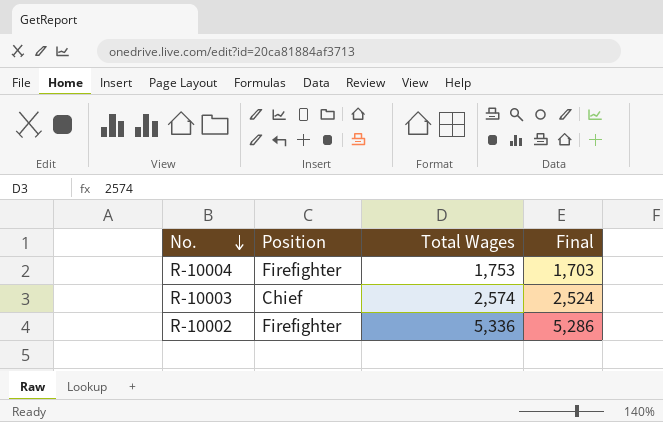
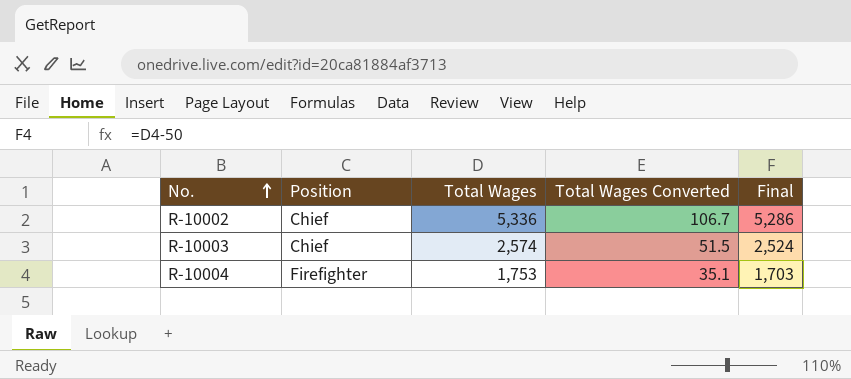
row order: No. descending -> No. ascending
column Total Wages Converted | formula: none -> [Total Wages] * 0.02
R-10002 | Position: Firefighter -> Chief

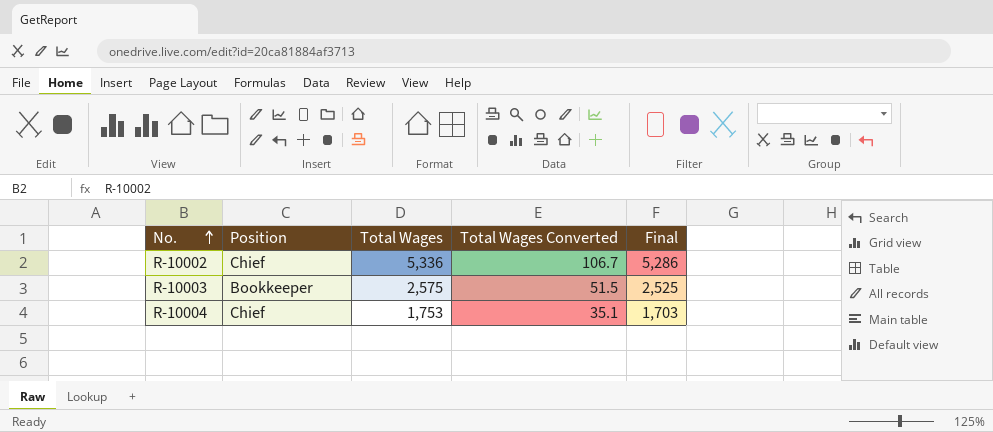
R-10003 | Position: Chief -> Bookkeeper
R-10003 | Total Wages: 2,574 -> 2,575
R-10003 | Final: 2,524 -> 2,525
R-10004 | Position: Firefighter -> Chief

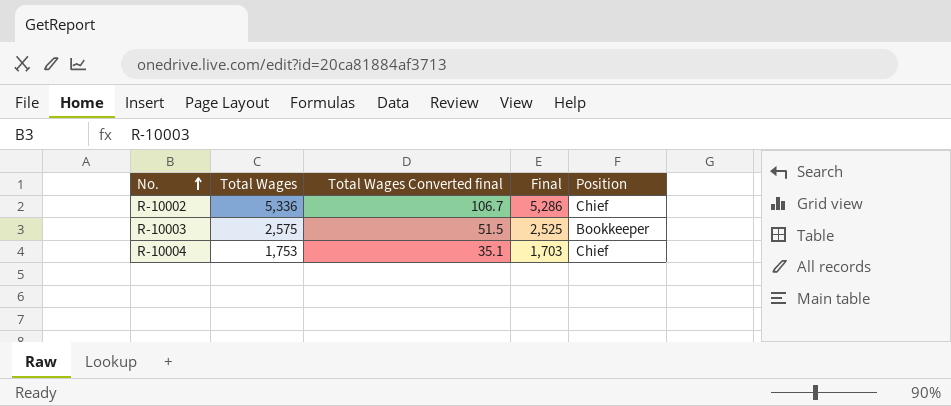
column name: Total Wages Converted -> Total Wages Converted final
column Position | position: 2 -> 5

